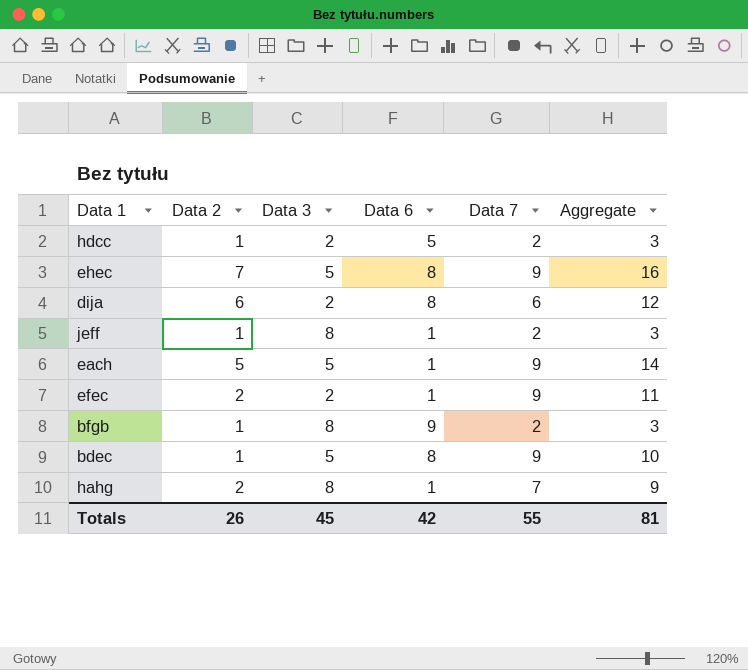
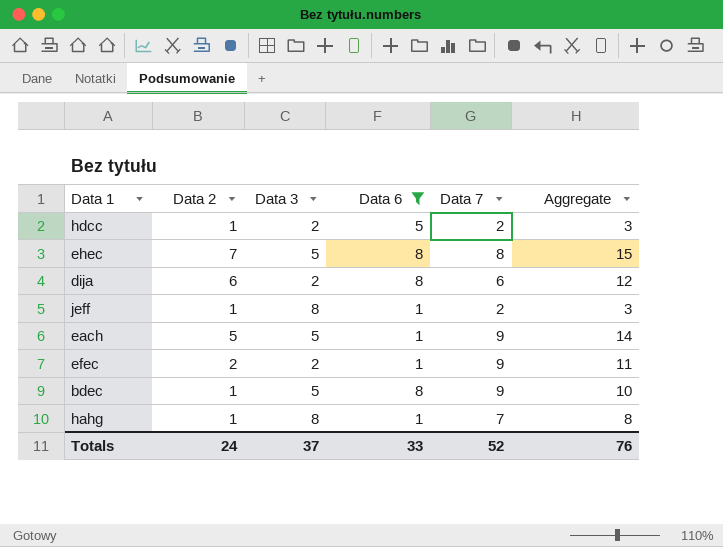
filter: none -> Data 6 != 9
ehec | Data 7: 9 -> 8
ehec | Aggregate: 16 -> 15
hahg | Data 2: 2 -> 1
hahg | Aggregate: 9 -> 8
Totals | Data 2: 26 -> 24
Totals | Data 3: 45 -> 37
Totals | Data 6: 42 -> 33
Totals | Data 7: 55 -> 52
Totals | Aggregate: 81 -> 76

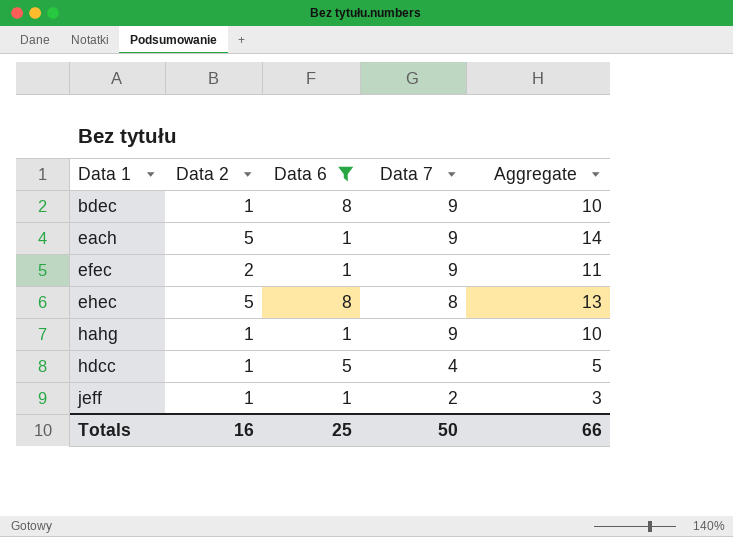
row order: none -> Data 1 ascending
column Data 3 | position: 3 -> none
row dija: 6 | 2 | 8 | 6 | 12 -> none
ehec | Data 2: 7 -> 5
ehec | Aggregate: 15 -> 13
hahg | Data 7: 7 -> 9
hahg | Aggregate: 8 -> 10
hdcc | Data 7: 2 -> 4
hdcc | Aggregate: 3 -> 5
Totals | Data 2: 24 -> 16
Totals | Data 6: 33 -> 25
Totals | Data 7: 52 -> 50
Totals | Aggregate: 76 -> 66

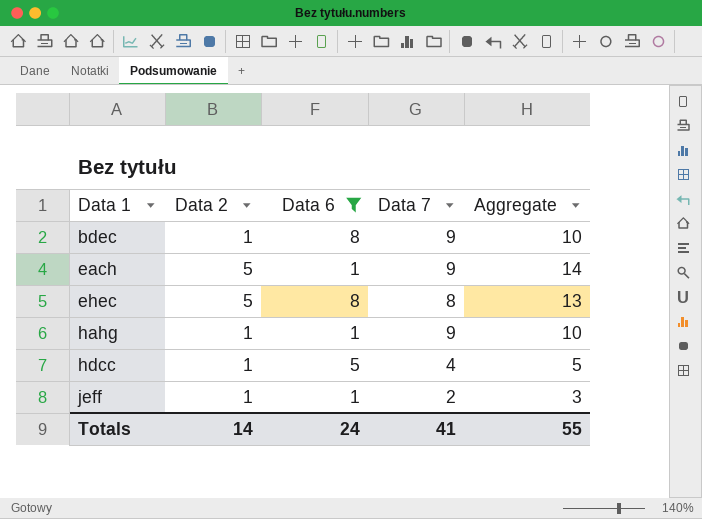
row efec: 2 | 1 | 9 | 11 -> none
Totals | Data 2: 16 -> 14
Totals | Data 6: 25 -> 24
Totals | Data 7: 50 -> 41
Totals | Aggregate: 66 -> 55

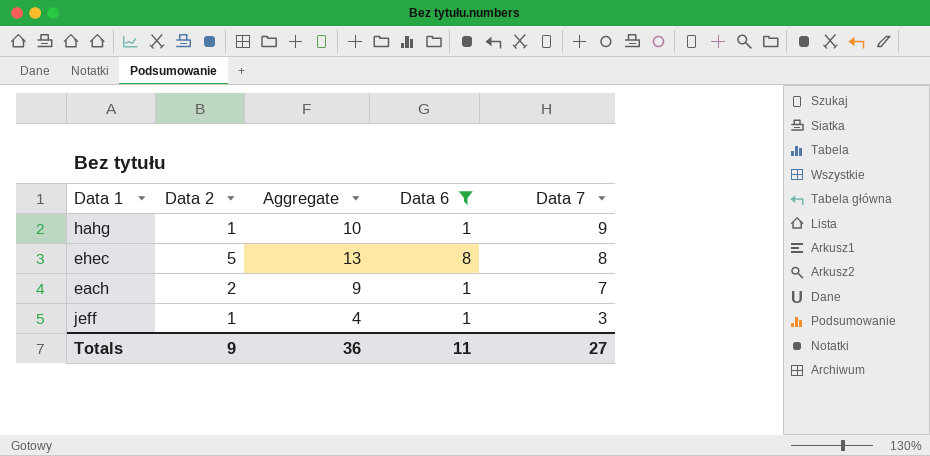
row order: Data 1 ascending -> Data 7 descending
column Aggregate | position: 5 -> 3
row bdec: 1 | 8 | 9 | 10 -> none
row hdcc: 1 | 5 | 4 | 5 -> none
each | Data 2: 5 -> 2
each | Aggregate: 14 -> 9
each | Data 7: 9 -> 7
jeff | Aggregate: 3 -> 4
jeff | Data 7: 2 -> 3
Totals | Data 2: 14 -> 9
Totals | Aggregate: 55 -> 36
Totals | Data 6: 24 -> 11
Totals | Data 7: 41 -> 27

